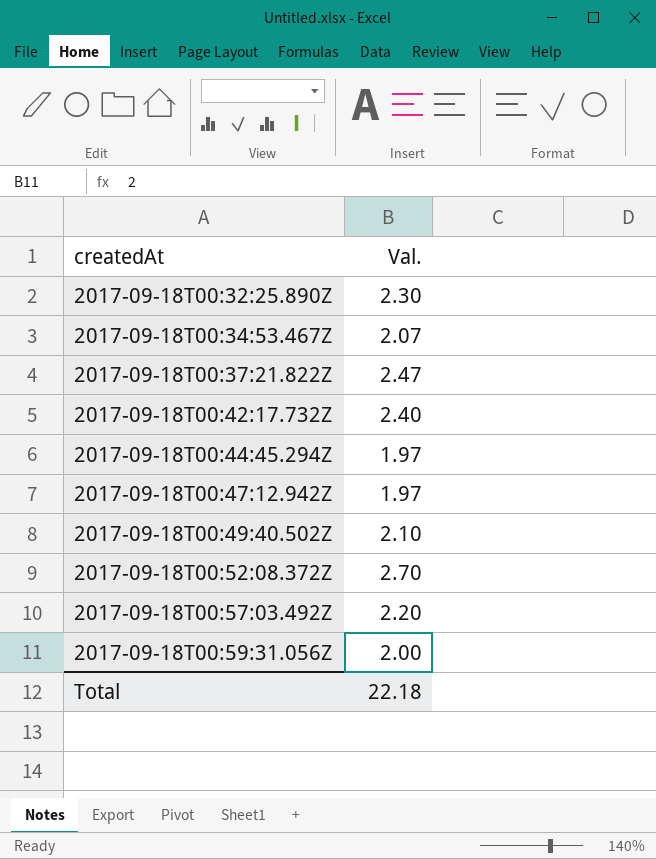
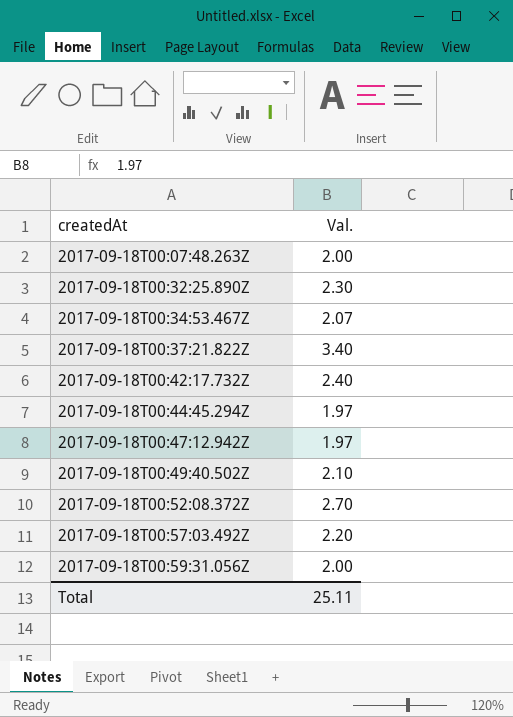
row 2017-09-18T00:07:48.263Z: none -> 2.00
2017-09-18T00:37:21.822Z | Val.: 2.47 -> 3.40
Total | Val.: 22.18 -> 25.11

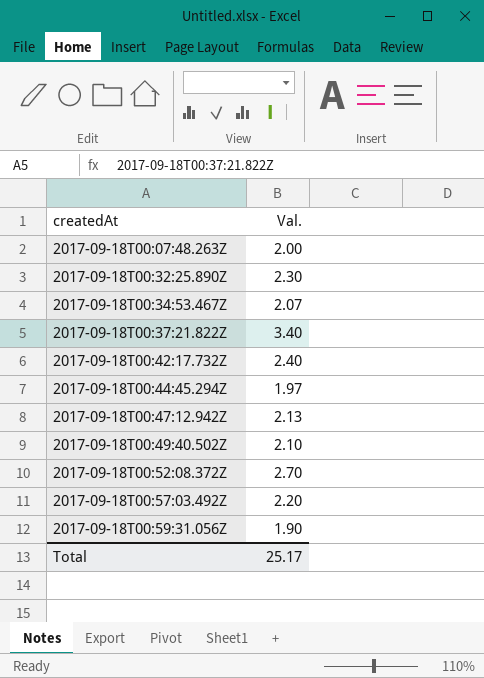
2017-09-18T00:47:12.942Z | Val.: 1.97 -> 2.13
2017-09-18T00:59:31.056Z | Val.: 2.00 -> 1.90
Total | Val.: 25.11 -> 25.17

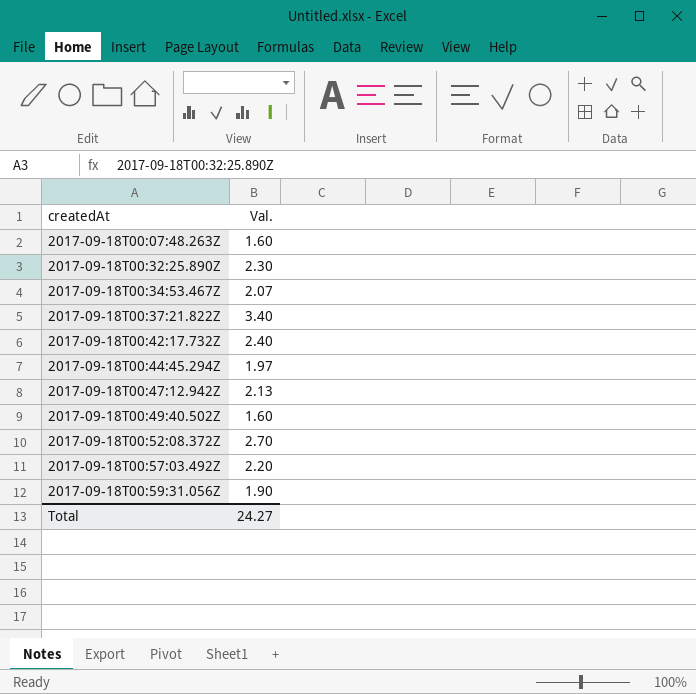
2017-09-18T00:07:48.263Z | Val.: 2.00 -> 1.60
2017-09-18T00:49:40.502Z | Val.: 2.10 -> 1.60
Total | Val.: 25.17 -> 24.27

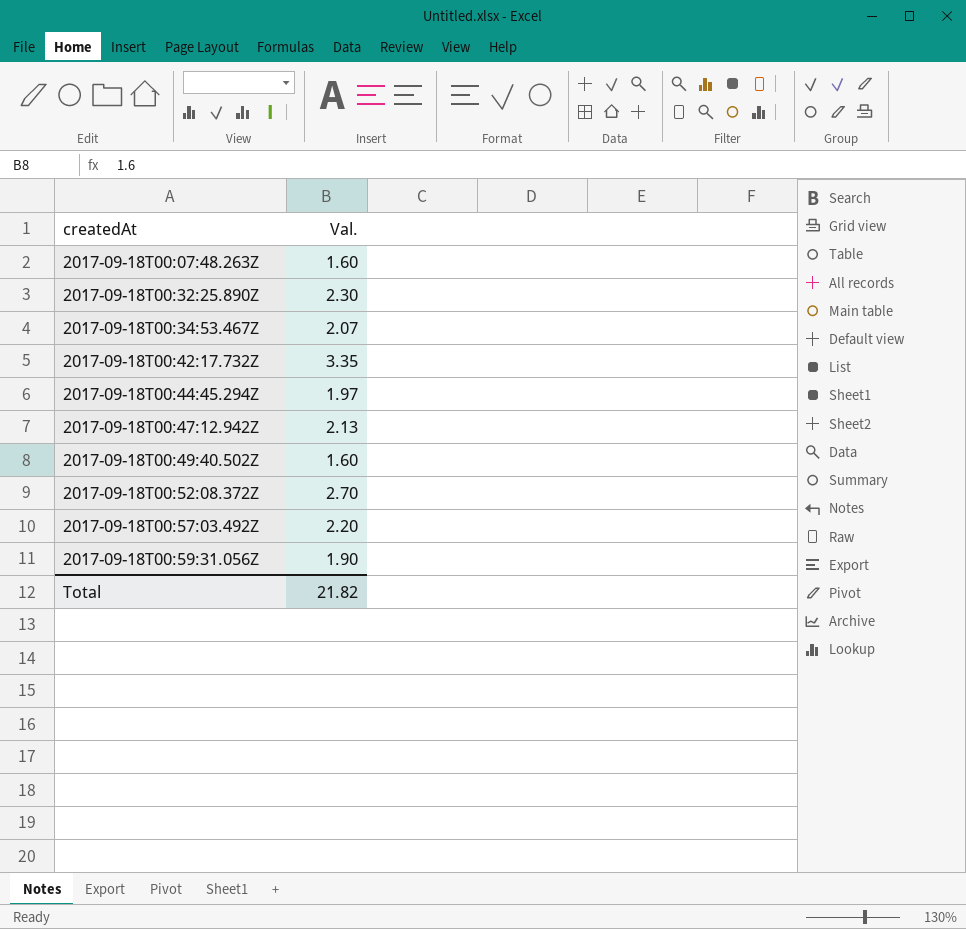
row 2017-09-18T00:37:21.822Z: 3.40 -> none
2017-09-18T00:42:17.732Z | Val.: 2.40 -> 3.35
Total | Val.: 24.27 -> 21.82

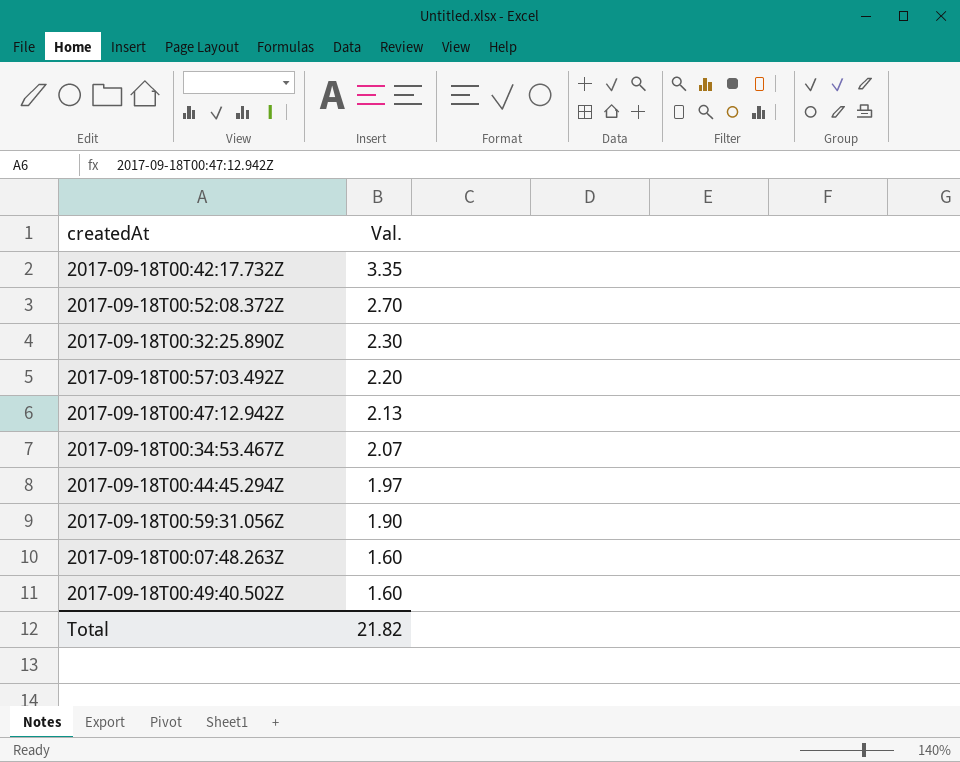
row order: createdAt ascending -> Val. descending

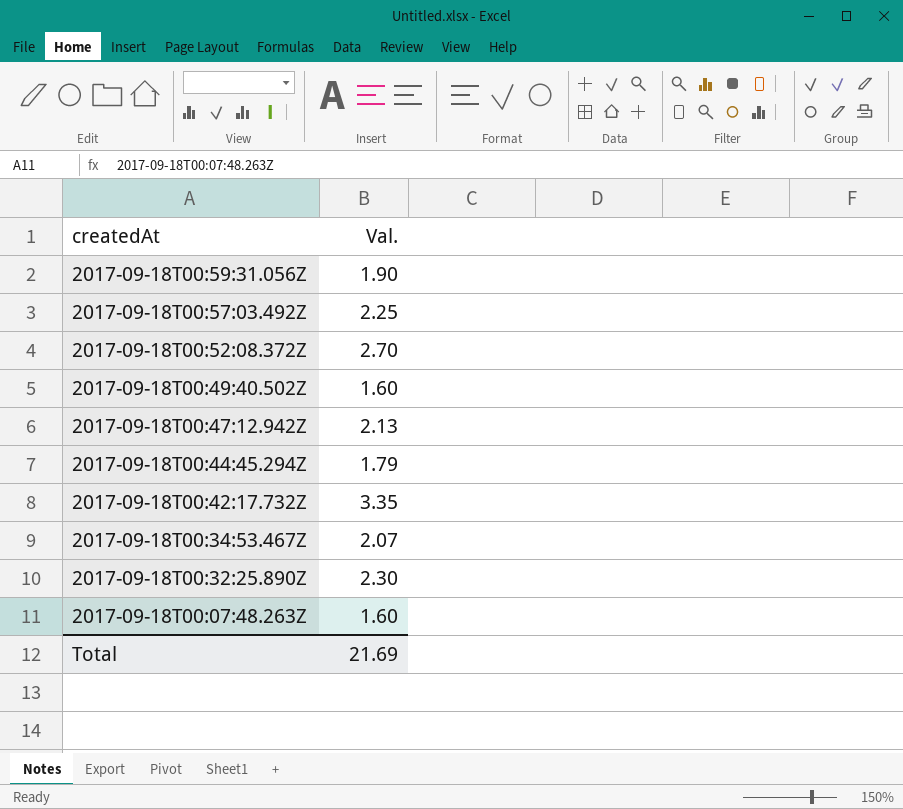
row order: Val. descending -> createdAt descending
2017-09-18T00:57:03.492Z | Val.: 2.20 -> 2.25
2017-09-18T00:44:45.294Z | Val.: 1.97 -> 1.79
Total | Val.: 21.82 -> 21.69

